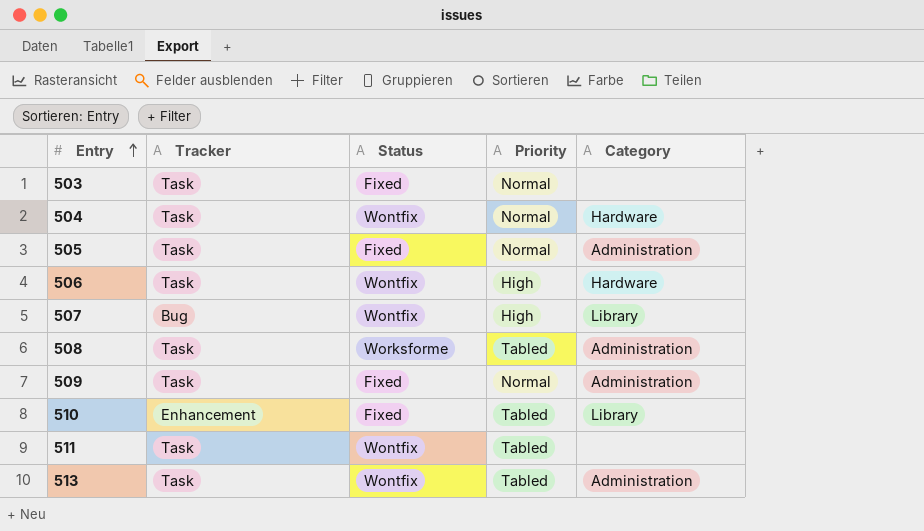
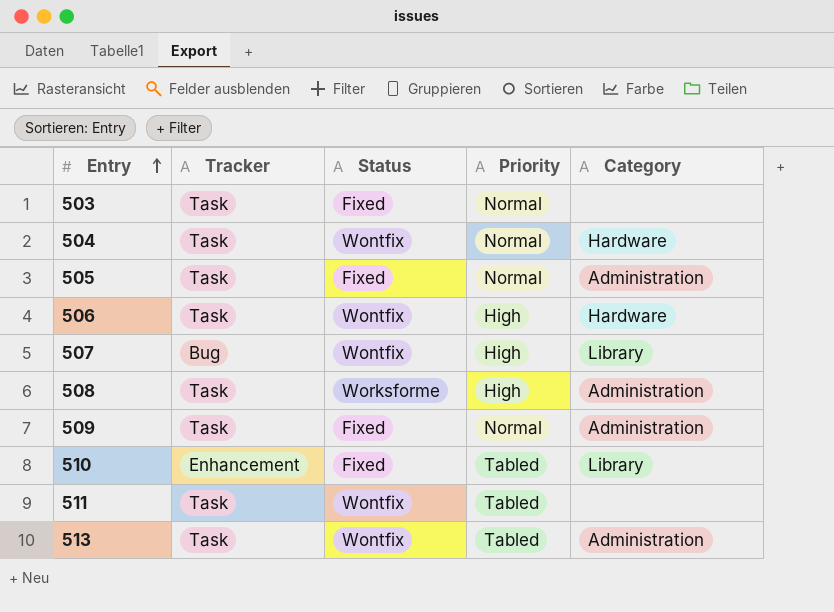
508 | Priority: Tabled -> High

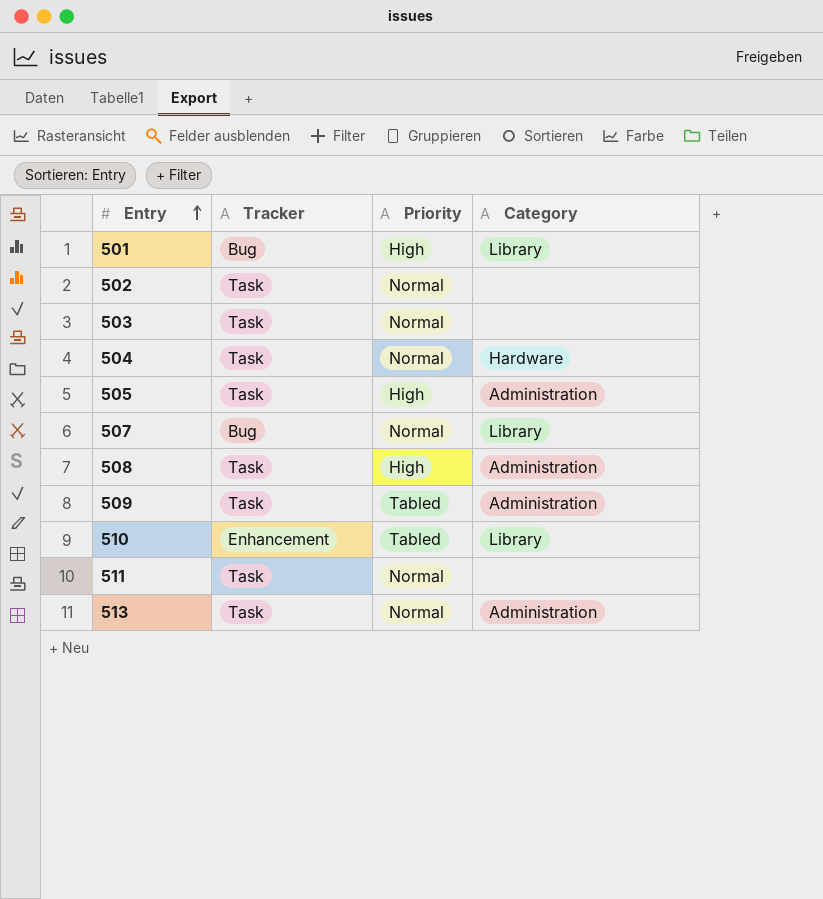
column Status | position: 3 -> none
row 506: Task | Wontfix | High | Hardware -> none
row 501: none -> Bug | High | Library
row 502: none -> Task | Normal | none
505 | Priority: Normal -> High
507 | Priority: High -> Normal
509 | Priority: Normal -> Tabled
511 | Priority: Tabled -> Normal
513 | Priority: Tabled -> Normal

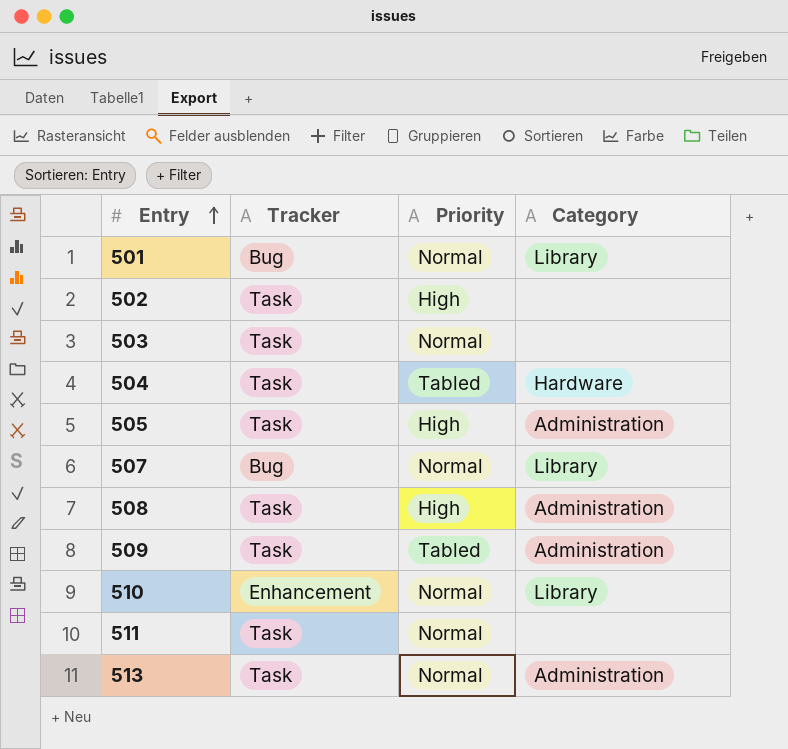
501 | Priority: High -> Normal
502 | Priority: Normal -> High
504 | Priority: Normal -> Tabled
510 | Priority: Tabled -> Normal

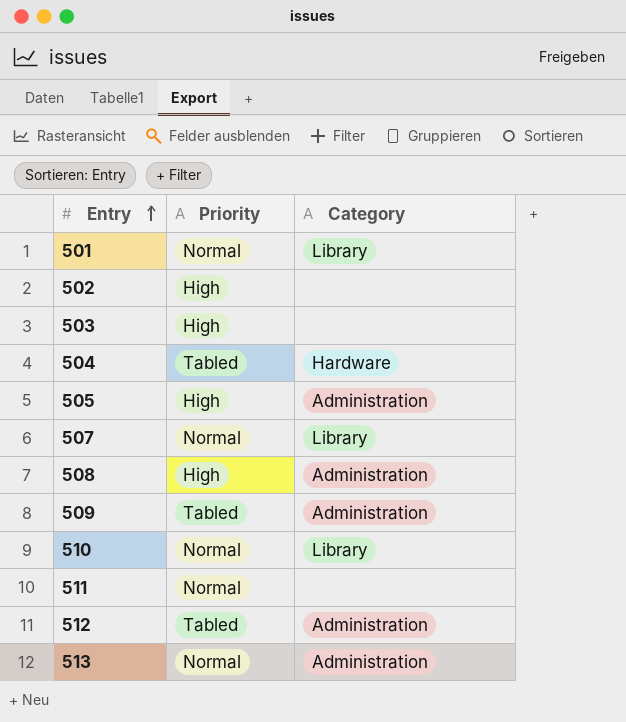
column Tracker | position: 2 -> none
503 | Priority: Normal -> High
row 512: none -> Tabled | Administration

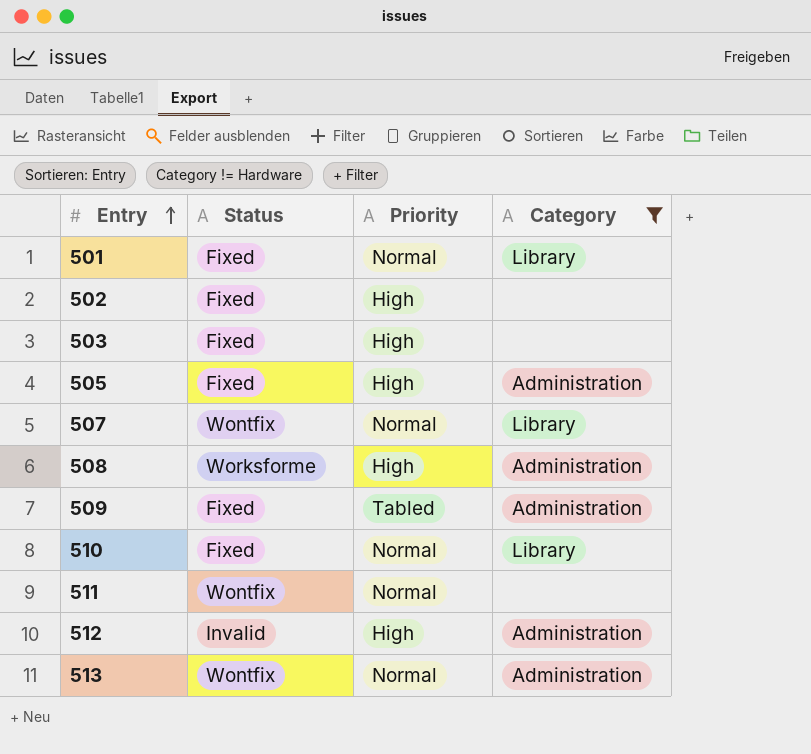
filter: none -> Category != Hardware
column Status | position: none -> 2
512 | Priority: Tabled -> High

